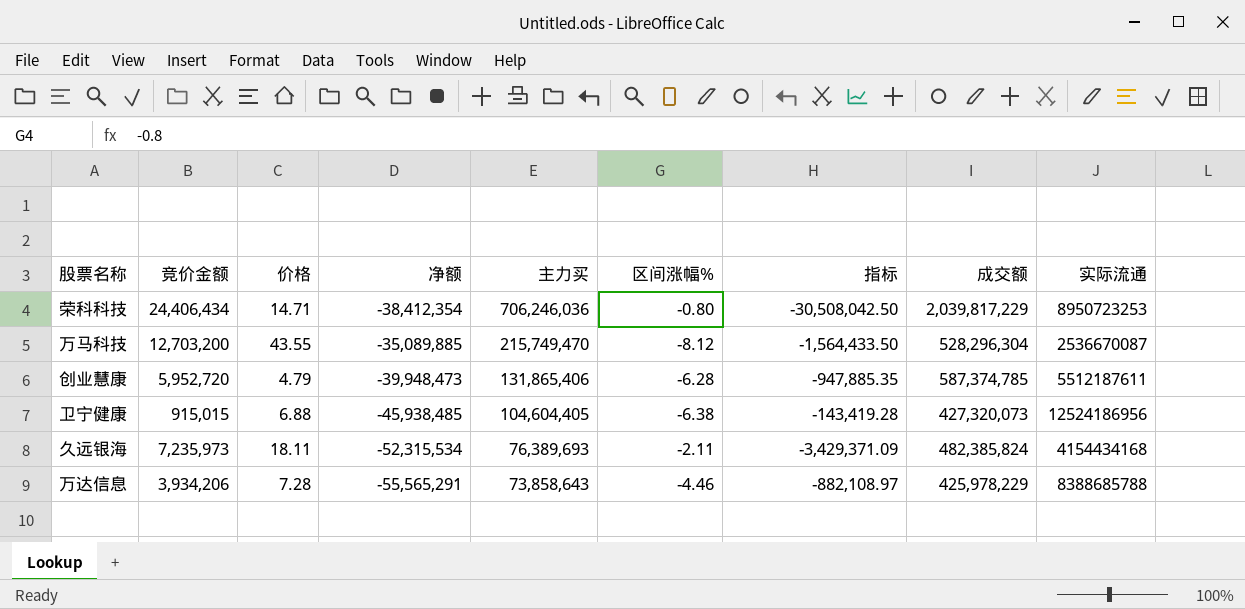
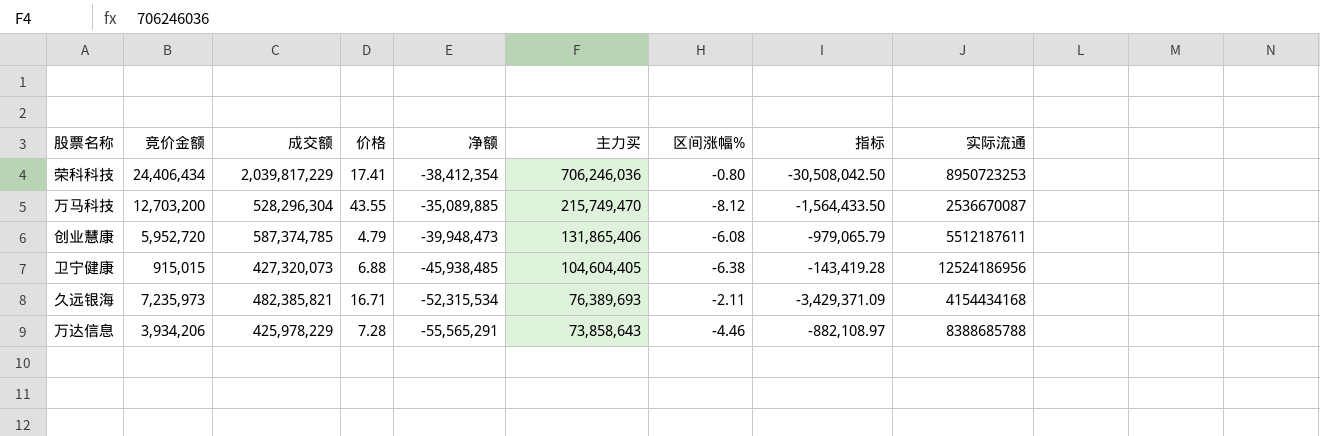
column 成交额 | position: 8 -> 3
荣科科技 | 价格: 14.71 -> 17.41
创业慧康 | 区间涨幅%: -6.28 -> -6.08
创业慧康 | 指标: -947,885.35 -> -979,065.79
久远银海 | 成交额: 482,385,824 -> 482,385,821
久远银海 | 价格: 18.11 -> 16.71

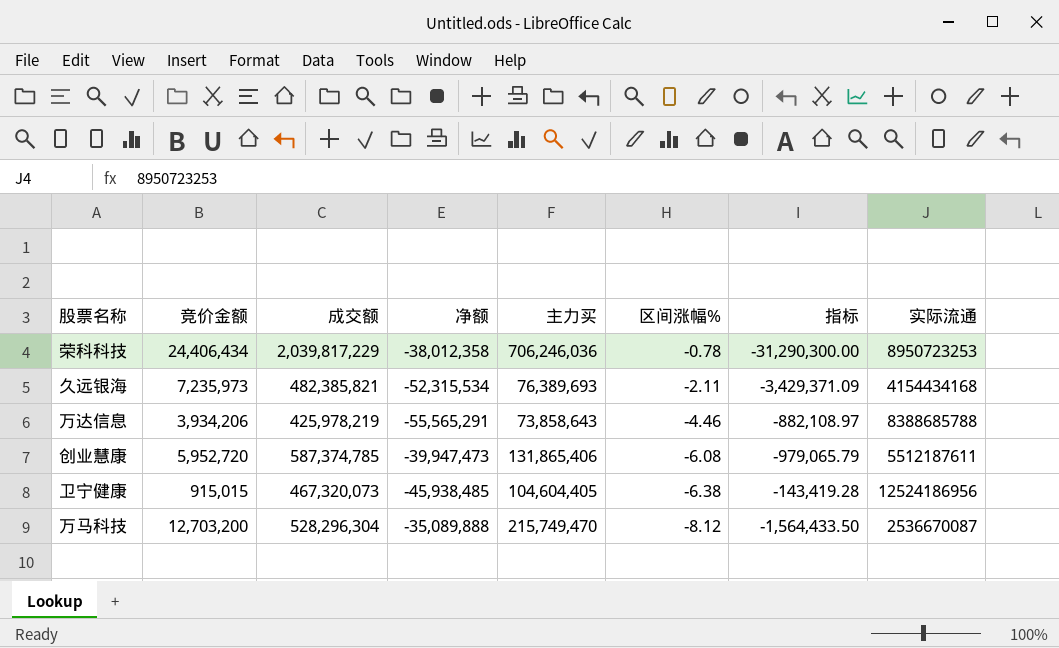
row order: 主力买 descending -> 区间涨幅% descending
column 价格 | position: 4 -> none
荣科科技 | 净额: -38,412,354 -> -38,012,358
荣科科技 | 区间涨幅%: -0.80 -> -0.78
荣科科技 | 指标: -30,508,042.50 -> -31,290,300.00
万达信息 | 成交额: 425,978,229 -> 425,978,219
创业慧康 | 净额: -39,948,473 -> -39,947,473
卫宁健康 | 成交额: 427,320,073 -> 467,320,073
万马科技 | 净额: -35,089,885 -> -35,089,888

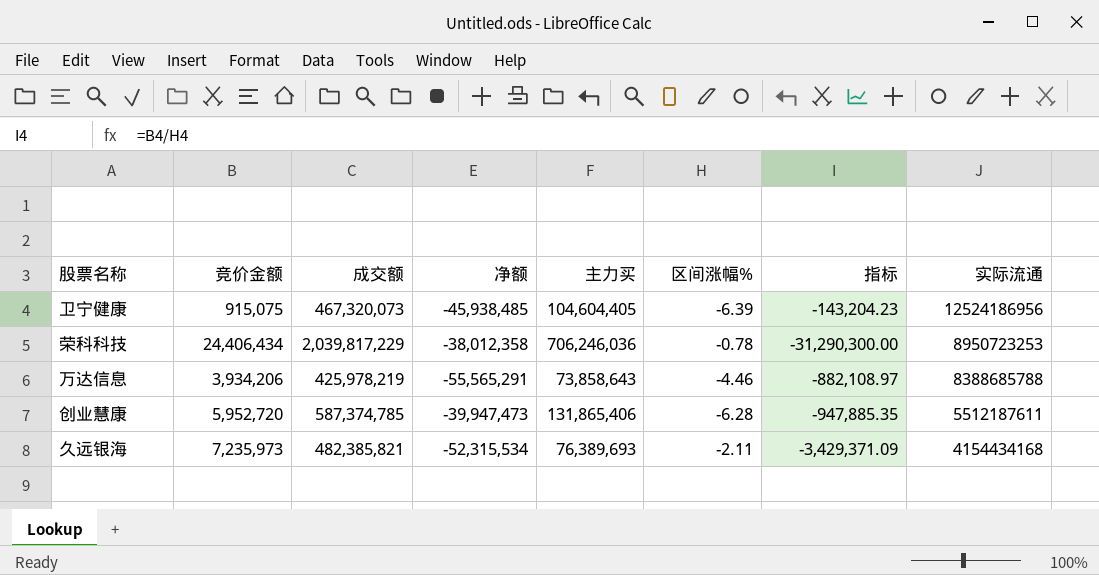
row order: 区间涨幅% descending -> 实际流通 descending
row 万马科技: 12,703,200 | 528,296,304 | -35,089,888 | 215,749,470 | -8.12 | -1,564,433.50 | 2536670087 -> none
卫宁健康 | 竞价金额: 915,015 -> 915,075
卫宁健康 | 区间涨幅%: -6.38 -> -6.39
卫宁健康 | 指标: -143,419.28 -> -143,204.23
创业慧康 | 区间涨幅%: -6.08 -> -6.28
创业慧康 | 指标: -979,065.79 -> -947,885.35

